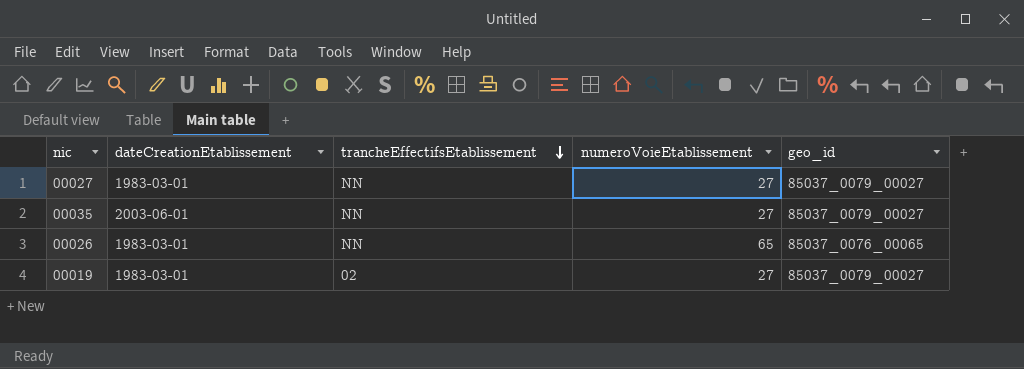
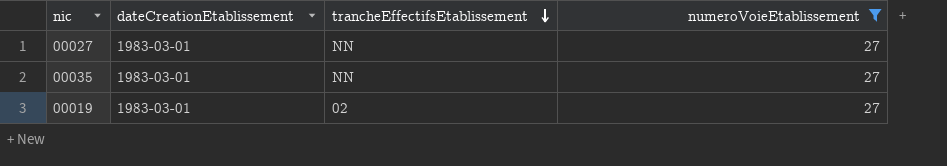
filter: none -> numeroVoieEtablissement = 27
column geo_id | position: 5 -> none
00035 | dateCreationEtablissement: 2003-06-01 -> 1983-03-01

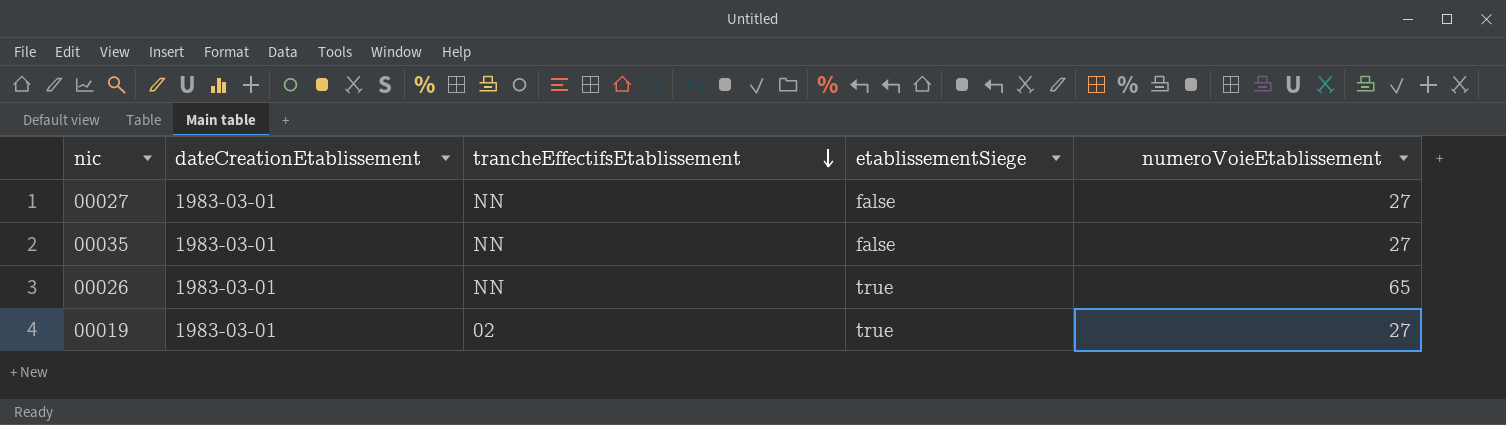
filter: numeroVoieEtablissement = 27 -> none
column etablissementSiege | position: none -> 4

